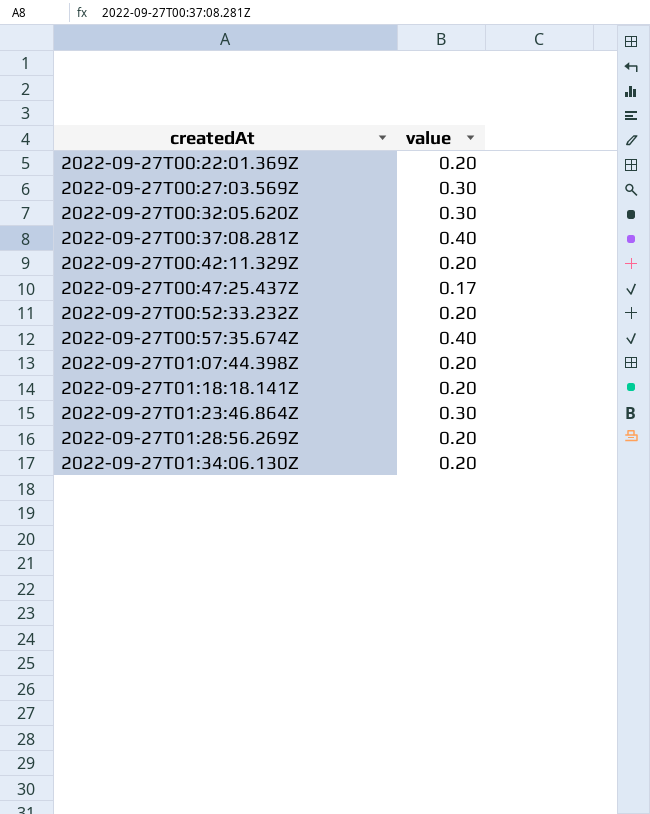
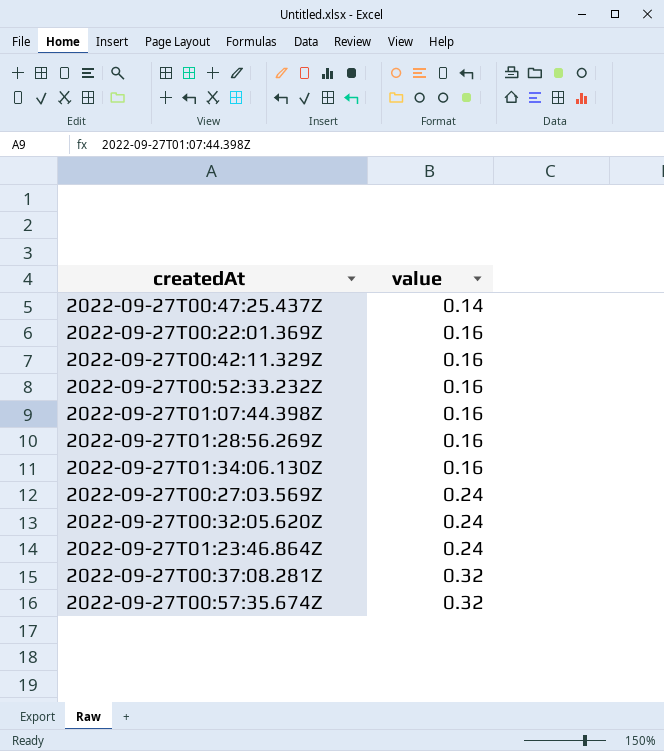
row order: createdAt ascending -> value ascending
row 2022-09-27T01:18:18.141Z: 0.20 -> none
2022-09-27T00:47:25.437Z | value: 0.17 -> 0.14
2022-09-27T00:22:01.369Z | value: 0.20 -> 0.16
2022-09-27T00:42:11.329Z | value: 0.20 -> 0.16
2022-09-27T00:52:33.232Z | value: 0.20 -> 0.16
2022-09-27T01:07:44.398Z | value: 0.20 -> 0.16
2022-09-27T01:28:56.269Z | value: 0.20 -> 0.16
2022-09-27T01:34:06.130Z | value: 0.20 -> 0.16
2022-09-27T00:27:03.569Z | value: 0.30 -> 0.24
2022-09-27T00:32:05.620Z | value: 0.30 -> 0.24
2022-09-27T01:23:46.864Z | value: 0.30 -> 0.24
2022-09-27T00:37:08.281Z | value: 0.40 -> 0.32
2022-09-27T00:57:35.674Z | value: 0.40 -> 0.32

